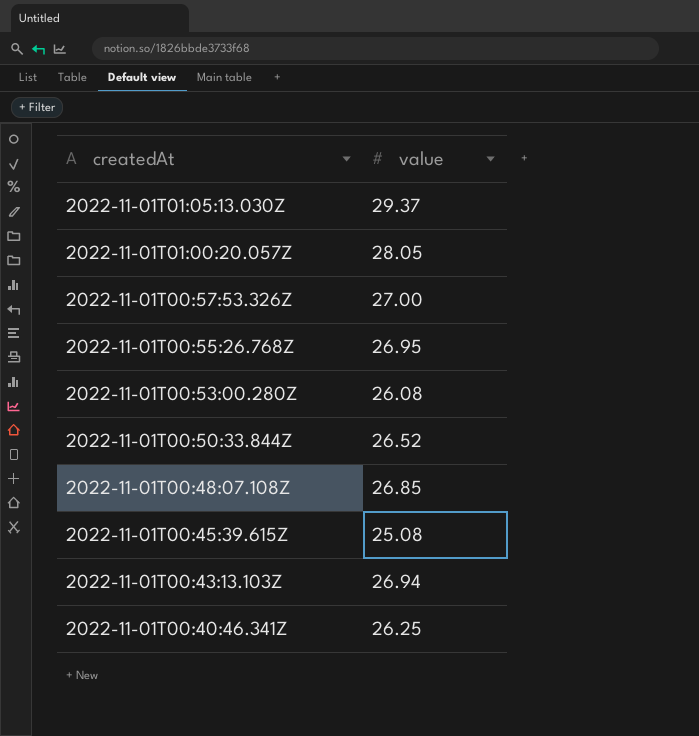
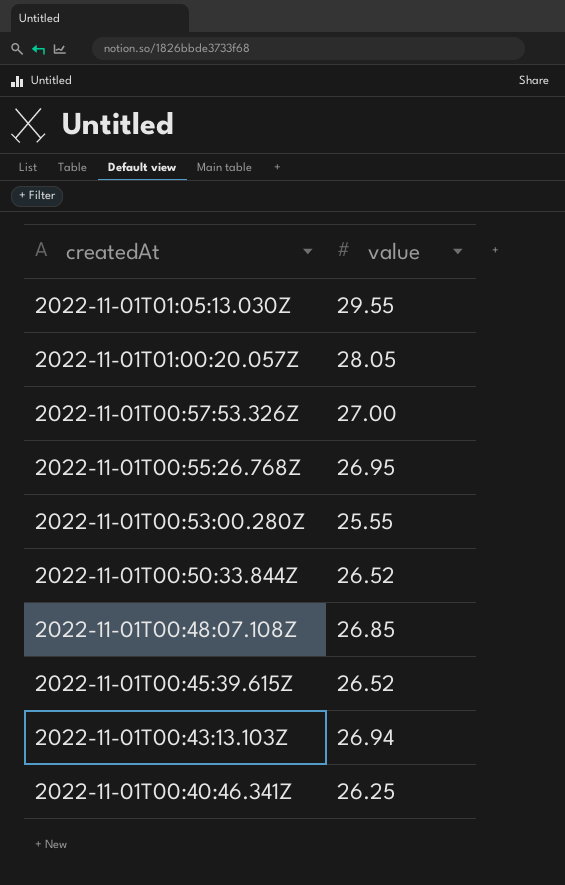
2022-11-01T01:05:13.030Z | value: 29.37 -> 29.55
2022-11-01T00:53:00.280Z | value: 26.08 -> 25.55
2022-11-01T00:45:39.615Z | value: 25.08 -> 26.52

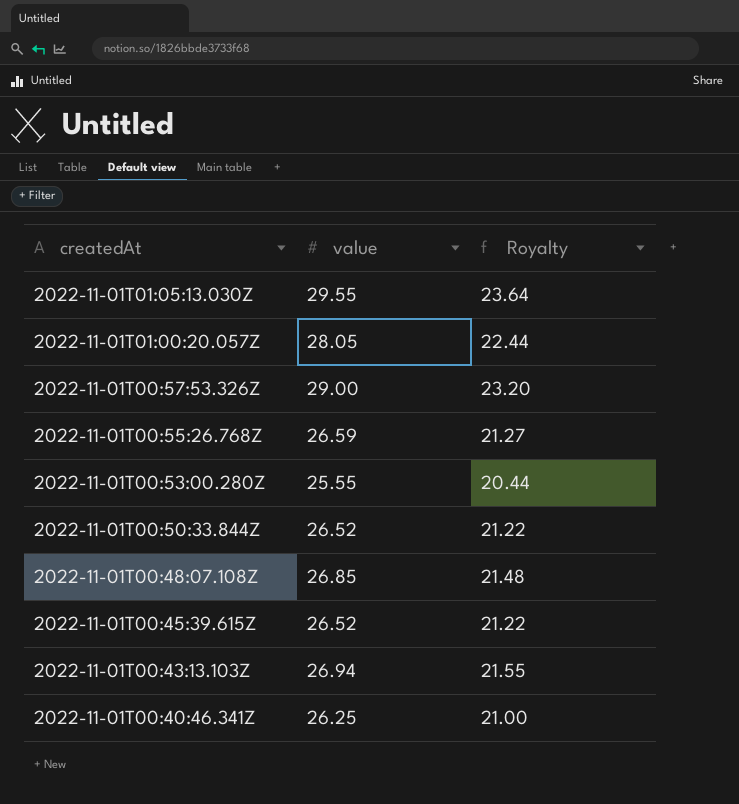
column Royalty | formula: none -> [value] * 0.8
2022-11-01T00:57:53.326Z | value: 27.00 -> 29.00
2022-11-01T00:55:26.768Z | value: 26.95 -> 26.59

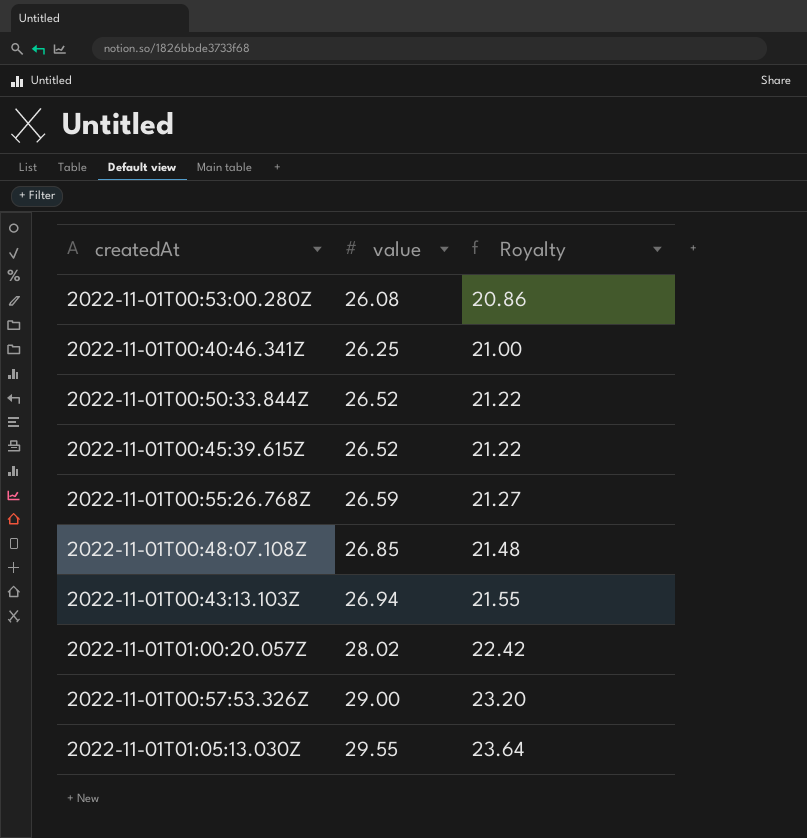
row order: createdAt descending -> value ascending
2022-11-01T00:53:00.280Z | value: 25.55 -> 26.08
2022-11-01T00:53:00.280Z | Royalty: 20.44 -> 20.86
2022-11-01T01:00:20.057Z | value: 28.05 -> 28.02
2022-11-01T01:00:20.057Z | Royalty: 22.44 -> 22.42

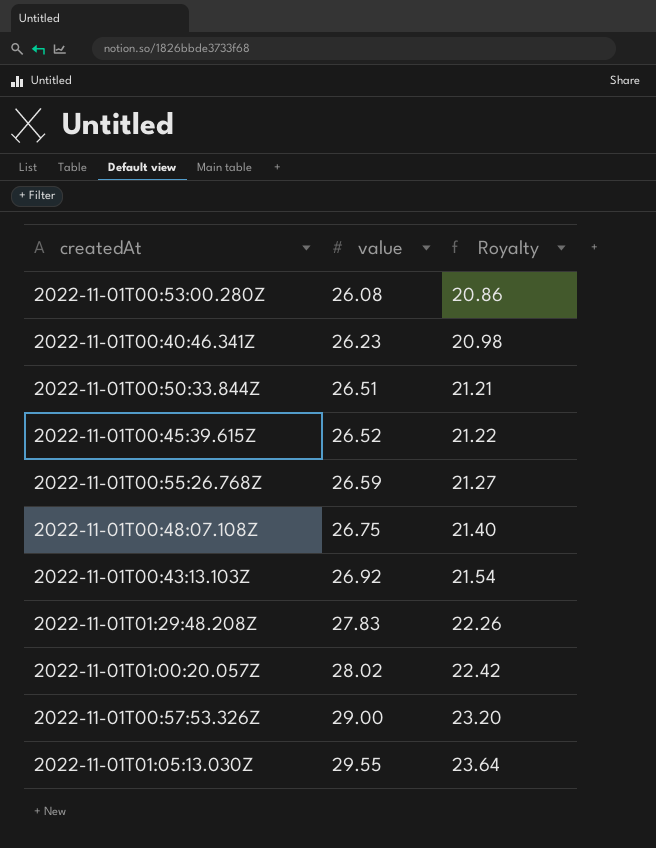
2022-11-01T00:40:46.341Z | value: 26.25 -> 26.23
2022-11-01T00:40:46.341Z | Royalty: 21.00 -> 20.98
2022-11-01T00:50:33.844Z | value: 26.52 -> 26.51
2022-11-01T00:50:33.844Z | Royalty: 21.22 -> 21.21
2022-11-01T00:48:07.108Z | value: 26.85 -> 26.75
2022-11-01T00:48:07.108Z | Royalty: 21.48 -> 21.40
2022-11-01T00:43:13.103Z | value: 26.94 -> 26.92
2022-11-01T00:43:13.103Z | Royalty: 21.55 -> 21.54
row 2022-11-01T01:29:48.208Z: none -> 27.83 | 22.26

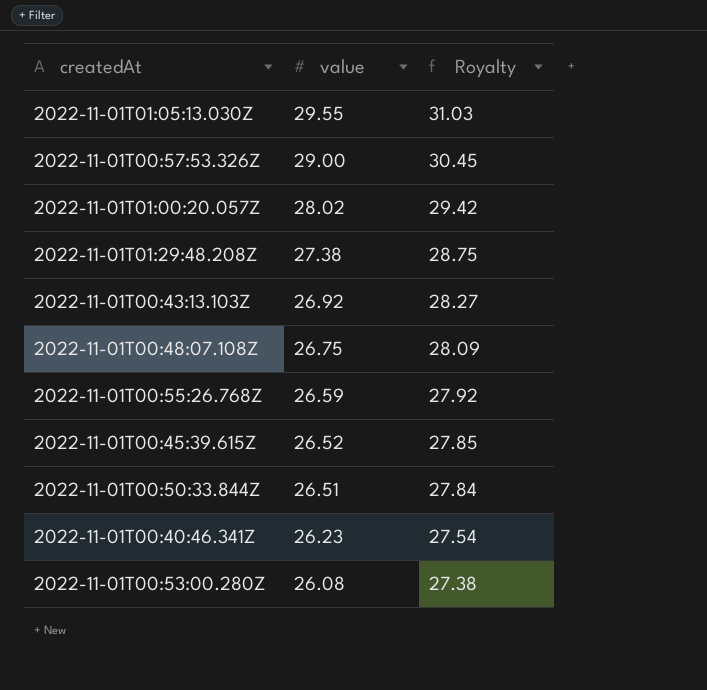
row order: value ascending -> value descending
column Royalty | formula: [value] * 0.8 -> [value] * 1.05
2022-11-01T01:29:48.208Z | value: 27.83 -> 27.38

